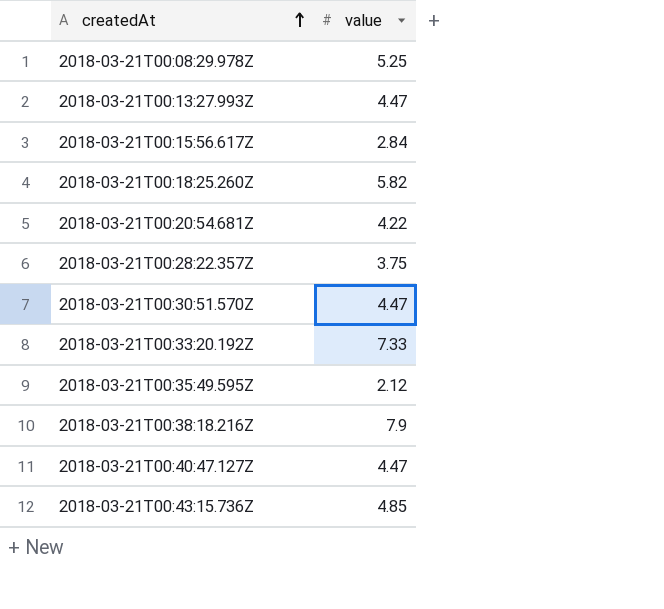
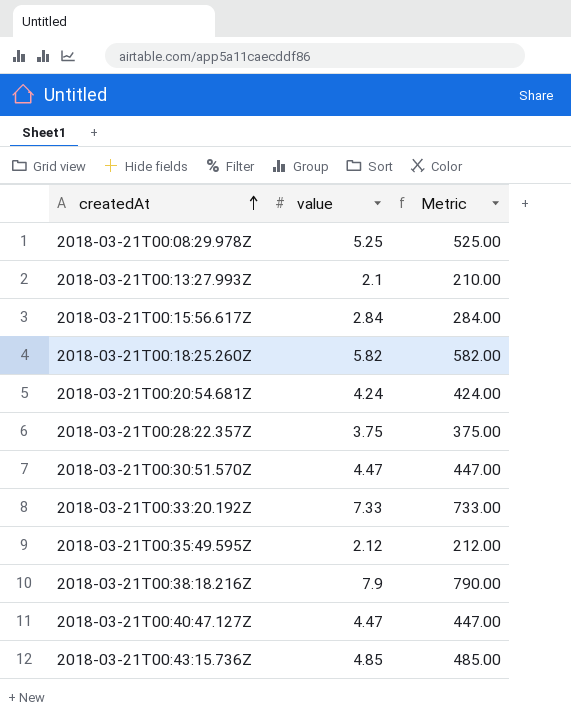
column Metric | formula: none -> [value] * 100
2018-03-21T00:13:27.993Z | value: 4.47 -> 2.1
2018-03-21T00:20:54.681Z | value: 4.22 -> 4.24

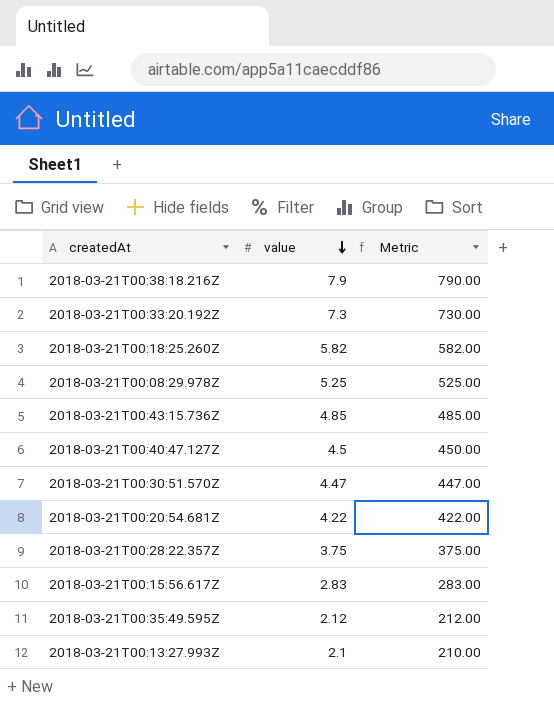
row order: createdAt ascending -> value descending
2018-03-21T00:33:20.192Z | value: 7.33 -> 7.3
2018-03-21T00:33:20.192Z | Metric: 733.00 -> 730.00
2018-03-21T00:40:47.127Z | value: 4.47 -> 4.5
2018-03-21T00:40:47.127Z | Metric: 447.00 -> 450.00
2018-03-21T00:20:54.681Z | value: 4.24 -> 4.22
2018-03-21T00:20:54.681Z | Metric: 424.00 -> 422.00
2018-03-21T00:15:56.617Z | value: 2.84 -> 2.83
2018-03-21T00:15:56.617Z | Metric: 284.00 -> 283.00

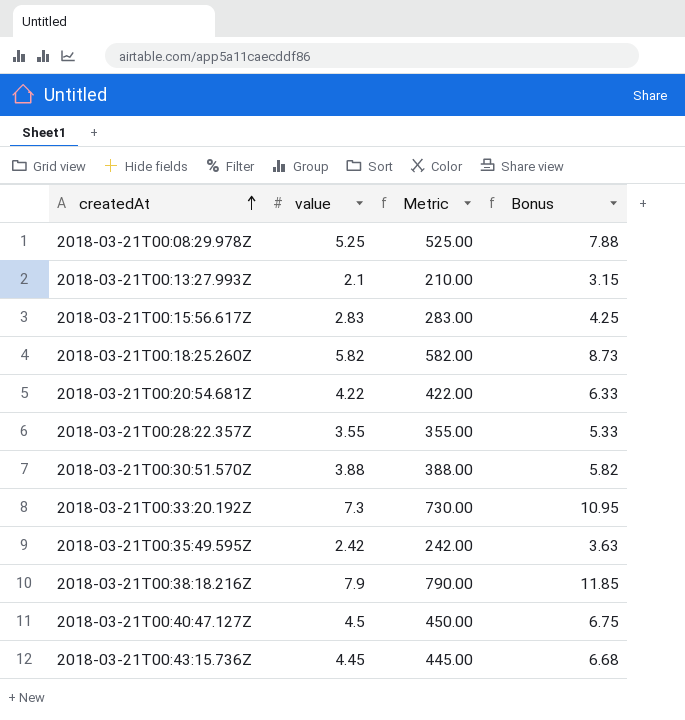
row order: value descending -> createdAt ascending
column Bonus | formula: none -> [value] * 1.5
2018-03-21T00:28:22.357Z | value: 3.75 -> 3.55
2018-03-21T00:28:22.357Z | Metric: 375.00 -> 355.00
2018-03-21T00:30:51.570Z | value: 4.47 -> 3.88
2018-03-21T00:30:51.570Z | Metric: 447.00 -> 388.00
2018-03-21T00:35:49.595Z | value: 2.12 -> 2.42
2018-03-21T00:35:49.595Z | Metric: 212.00 -> 242.00
2018-03-21T00:43:15.736Z | value: 4.85 -> 4.45
2018-03-21T00:43:15.736Z | Metric: 485.00 -> 445.00

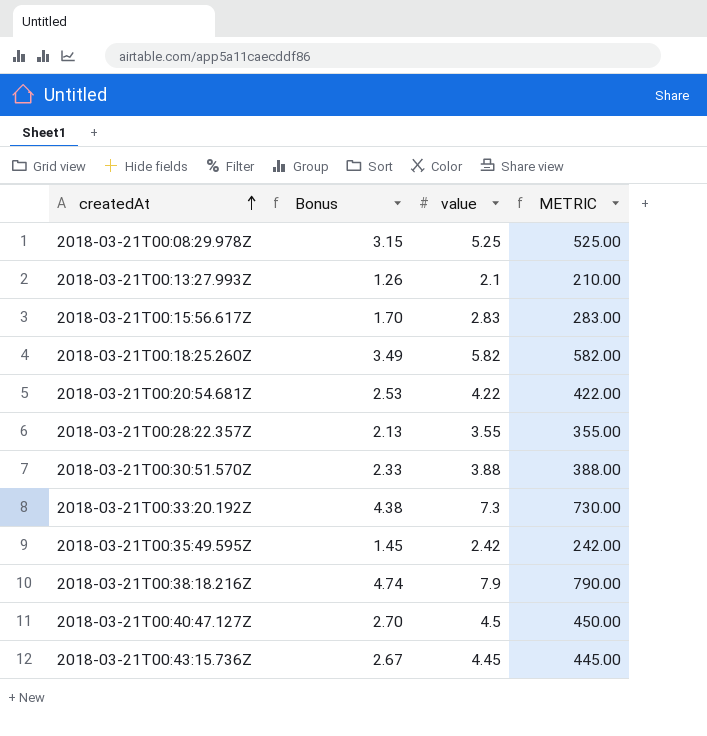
column Bonus | formula: [value] * 1.5 -> [value] * 0.6
column Bonus | position: 4 -> 2
column name: Metric -> METRIC

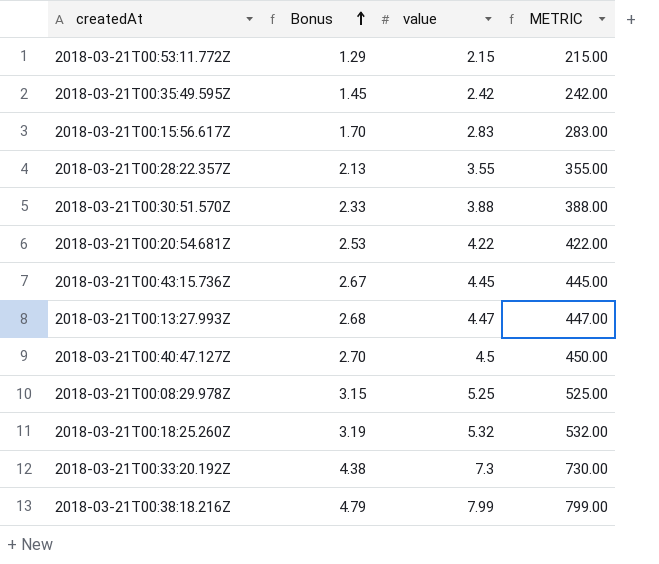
row order: createdAt ascending -> Bonus ascending
row 2018-03-21T00:53:11.772Z: none -> 1.29 | 2.15 | 215.00
2018-03-21T00:13:27.993Z | Bonus: 1.26 -> 2.68
2018-03-21T00:13:27.993Z | value: 2.1 -> 4.47
2018-03-21T00:13:27.993Z | METRIC: 210.00 -> 447.00
2018-03-21T00:18:25.260Z | Bonus: 3.49 -> 3.19
2018-03-21T00:18:25.260Z | value: 5.82 -> 5.32
2018-03-21T00:18:25.260Z | METRIC: 582.00 -> 532.00
2018-03-21T00:38:18.216Z | Bonus: 4.74 -> 4.79
2018-03-21T00:38:18.216Z | value: 7.9 -> 7.99
2018-03-21T00:38:18.216Z | METRIC: 790.00 -> 799.00

